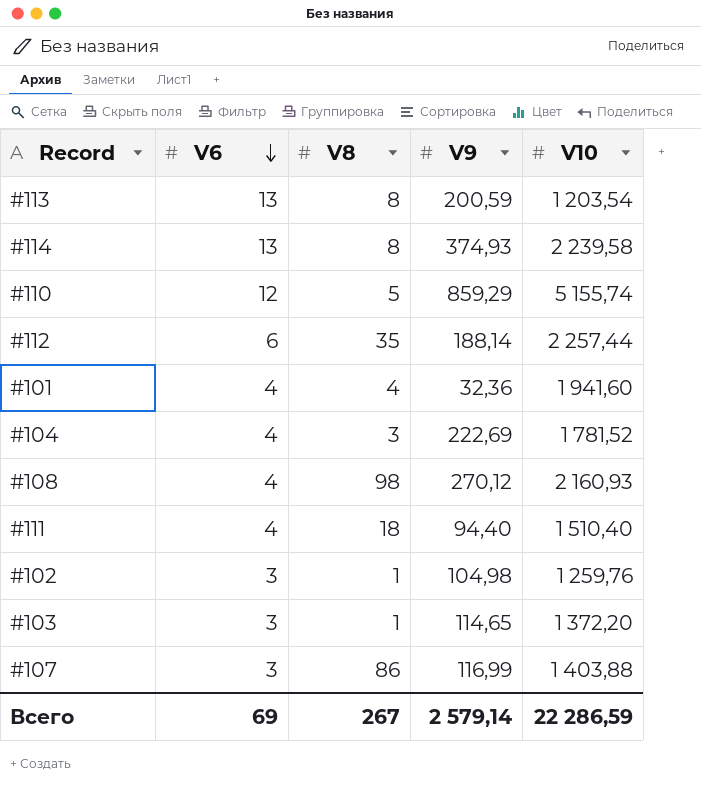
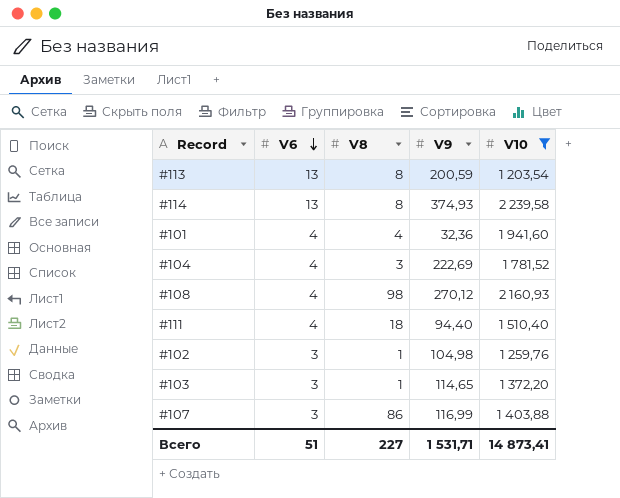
filter: none -> V10 <= 2 239,58
Всего | V6: 69 -> 51
Всего | V8: 267 -> 227
Всего | V9: 2 579,14 -> 1 531,71
Всего | V10: 22 286,59 -> 14 873,41

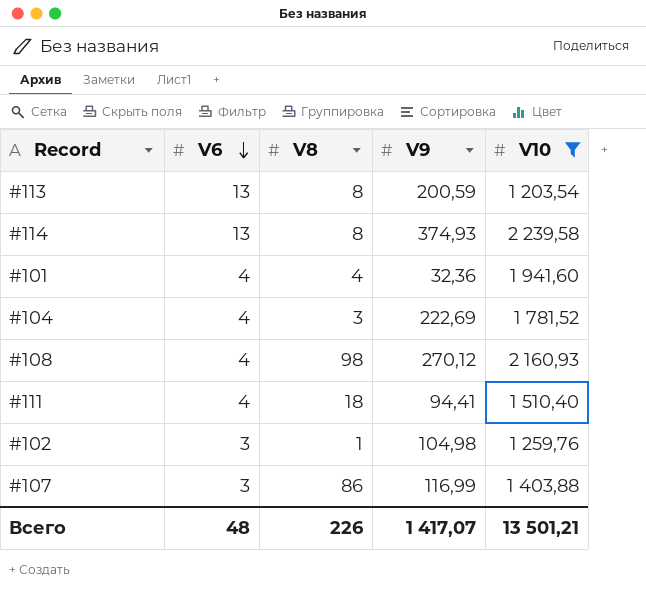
row #103: 3 | 1 | 114,65 | 1 372,20 -> none
#111 | V9: 94,40 -> 94,41
Всего | V6: 51 -> 48
Всего | V8: 227 -> 226
Всего | V9: 1 531,71 -> 1 417,07
Всего | V10: 14 873,41 -> 13 501,21

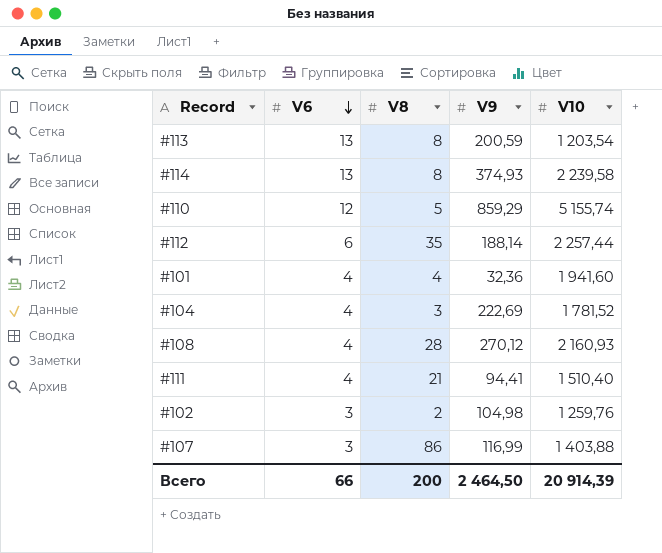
filter: V10 <= 2 239,58 -> none
#108 | V8: 98 -> 28
#111 | V8: 18 -> 21
#102 | V8: 1 -> 2
Всего | V6: 48 -> 66
Всего | V8: 226 -> 200
Всего | V9: 1 417,07 -> 2 464,50
Всего | V10: 13 501,21 -> 20 914,39

